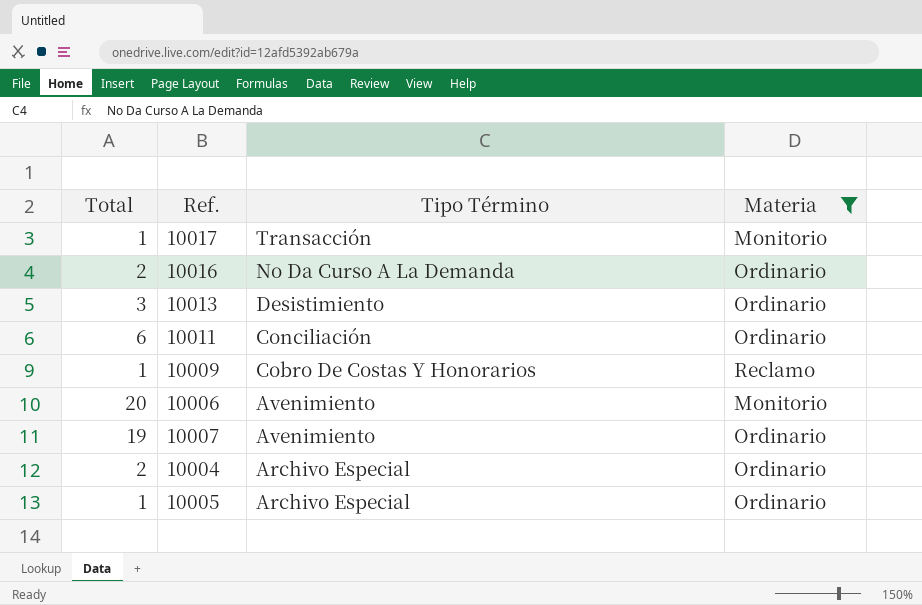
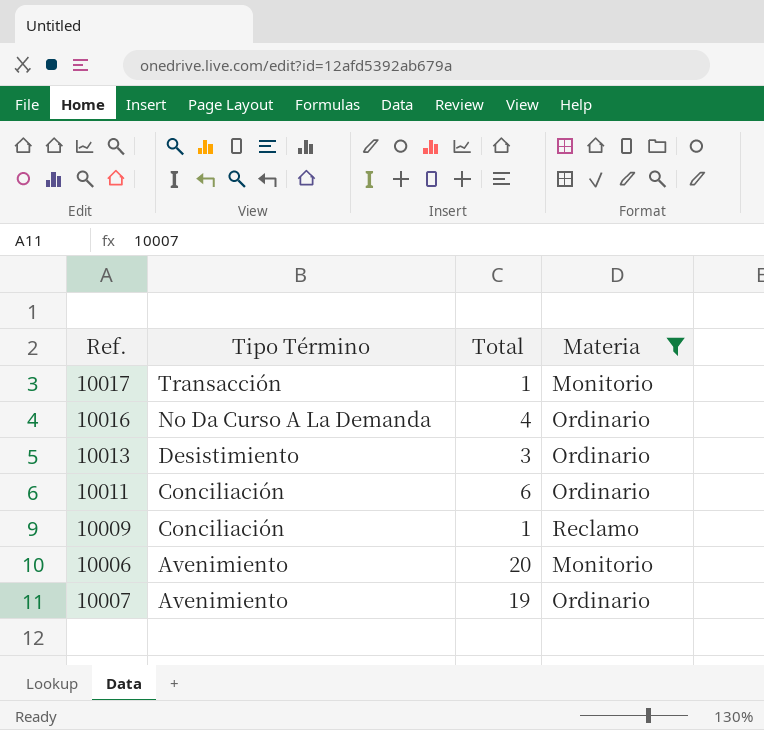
column Total | position: 1 -> 3
row 10004: 2 | Archivo Especial | Ordinario -> none
row 10005: 1 | Archivo Especial | Ordinario -> none
10016 | Total: 2 -> 4
10009 | Tipo Término: Cobro De Costas Y Honorarios -> Conciliación

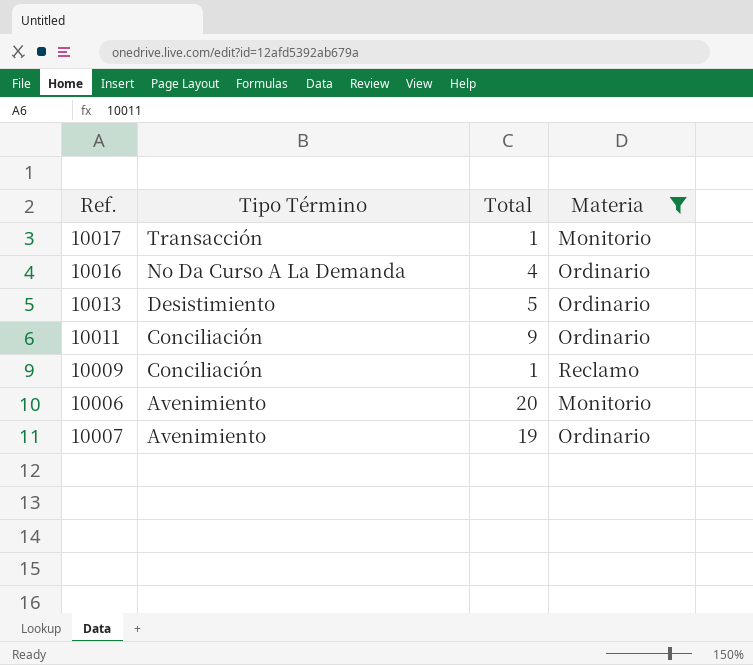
10013 | Total: 3 -> 5
10011 | Total: 6 -> 9

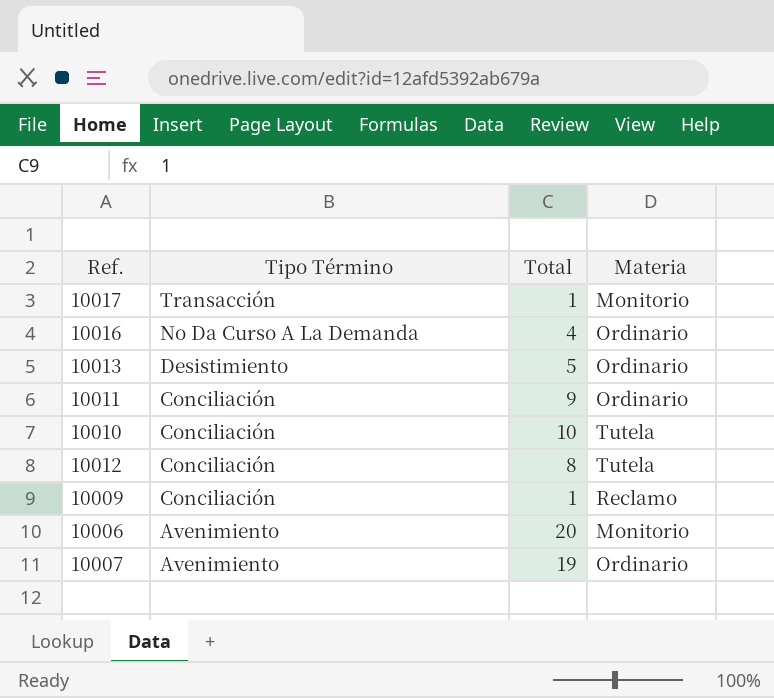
filter: Materia != Tutela -> none

